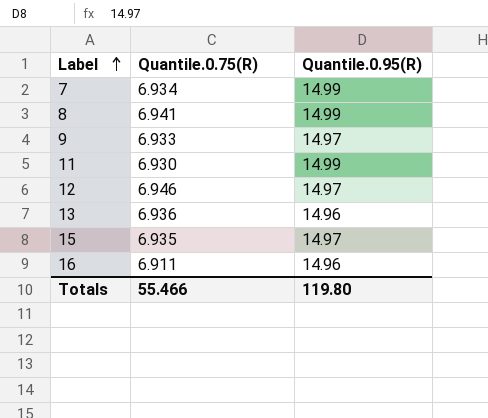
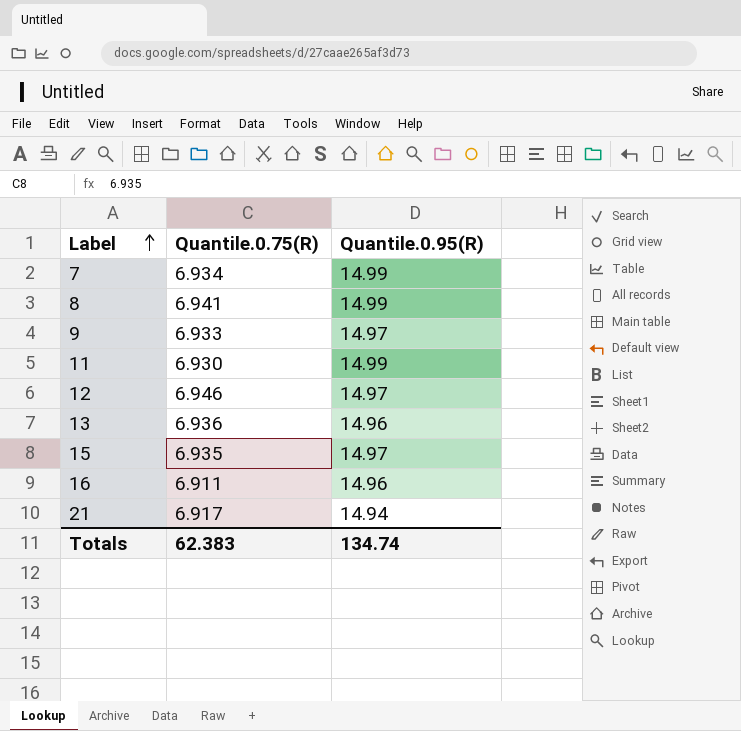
row 21: none -> 6.917 | 14.94
Totals | Quantile.0.75(R): 55.466 -> 62.383
Totals | Quantile.0.95(R): 119.80 -> 134.74

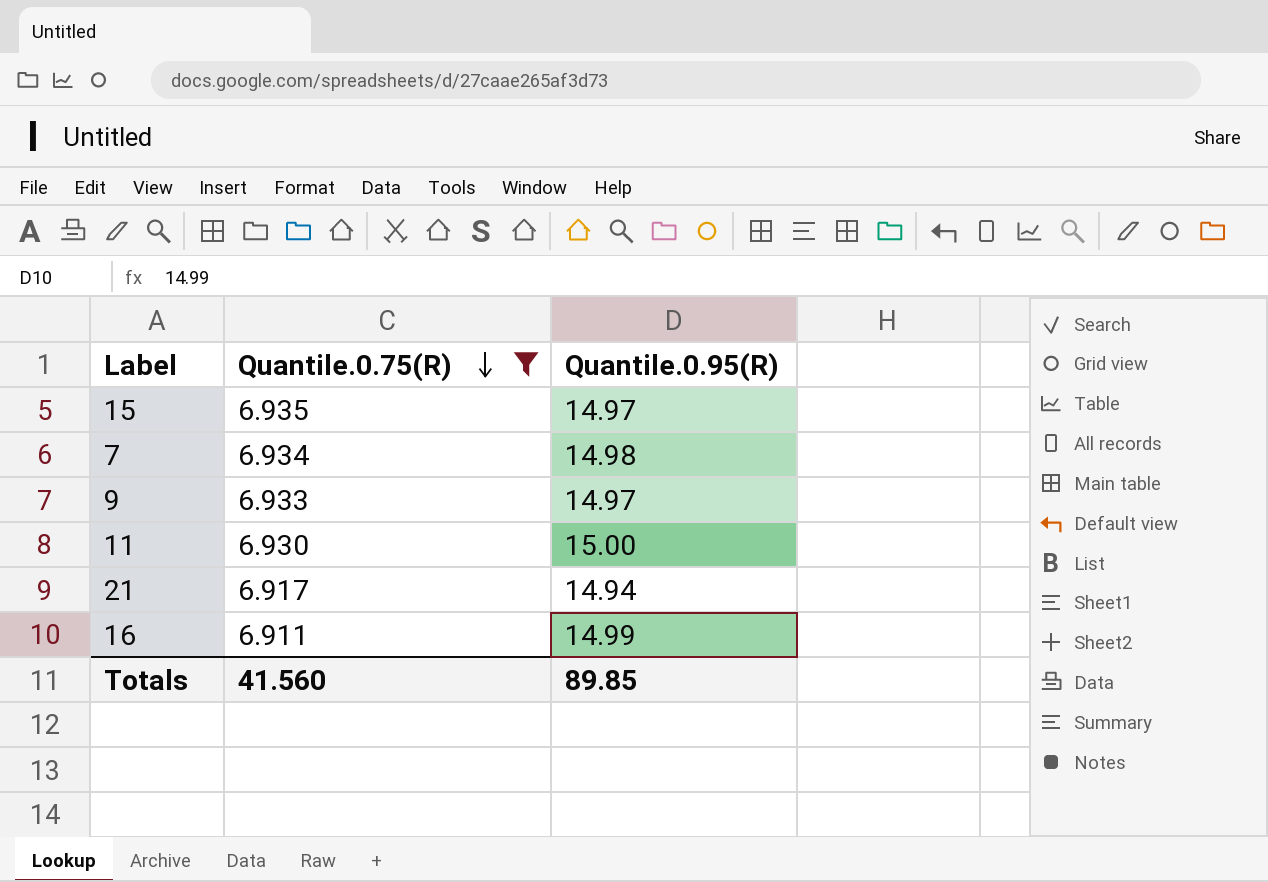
filter: none -> Quantile.0.75(R) <= 6.935
row order: Label ascending -> Quantile.0.75(R) descending
7 | Quantile.0.95(R): 14.99 -> 14.98
11 | Quantile.0.95(R): 14.99 -> 15.00
16 | Quantile.0.95(R): 14.96 -> 14.99
Totals | Quantile.0.75(R): 62.383 -> 41.560
Totals | Quantile.0.95(R): 134.74 -> 89.85

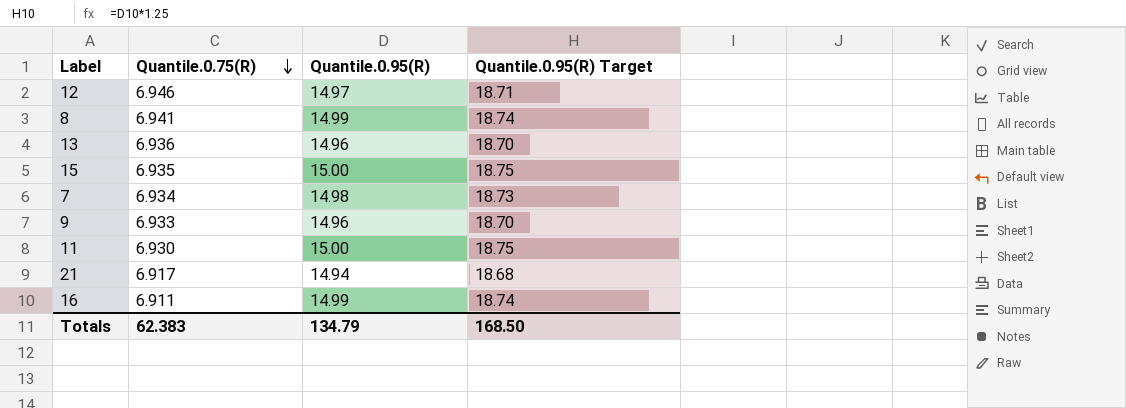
filter: Quantile.0.75(R) <= 6.935 -> none
column Quantile.0.95(R) Target | formula: none -> [Quantile.0.95(R)] * 1.25
15 | Quantile.0.95(R): 14.97 -> 15.00
9 | Quantile.0.95(R): 14.97 -> 14.96
Totals | Quantile.0.75(R): 41.560 -> 62.383
Totals | Quantile.0.95(R): 89.85 -> 134.79

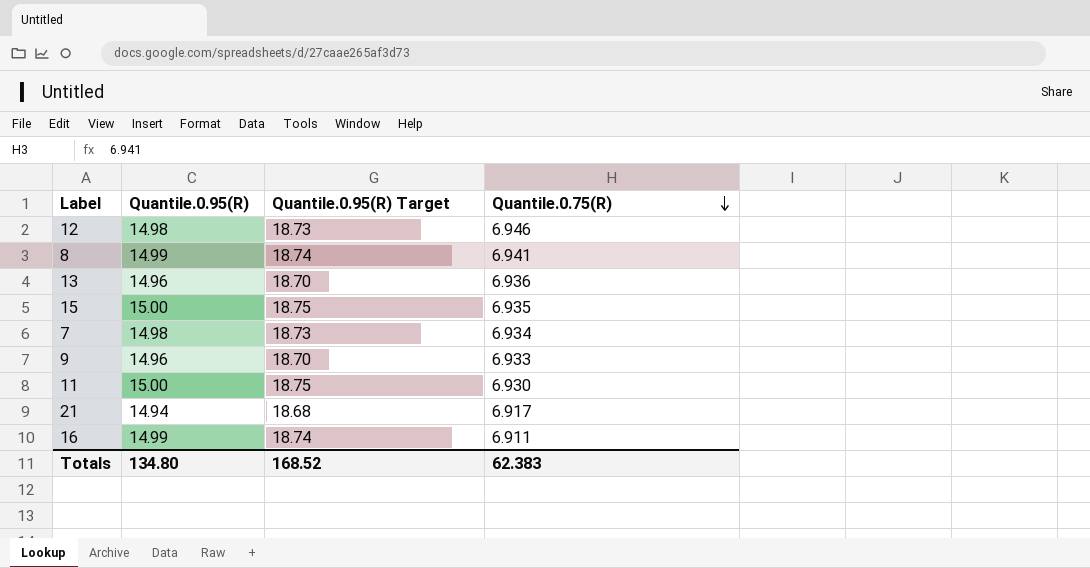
column Quantile.0.75(R) | position: 2 -> 4
12 | Quantile.0.95(R): 14.97 -> 14.98
12 | Quantile.0.95(R) Target: 18.71 -> 18.73
Totals | Quantile.0.95(R): 134.79 -> 134.80
Totals | Quantile.0.95(R) Target: 168.50 -> 168.52

